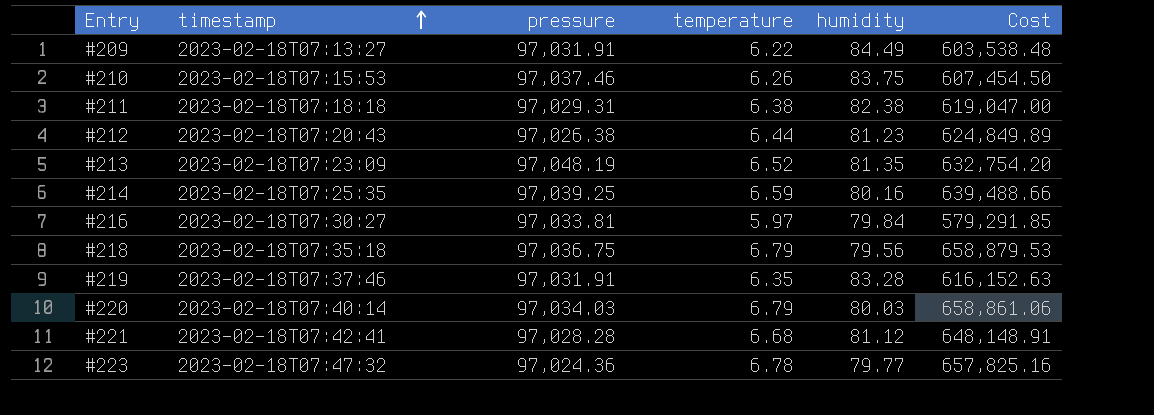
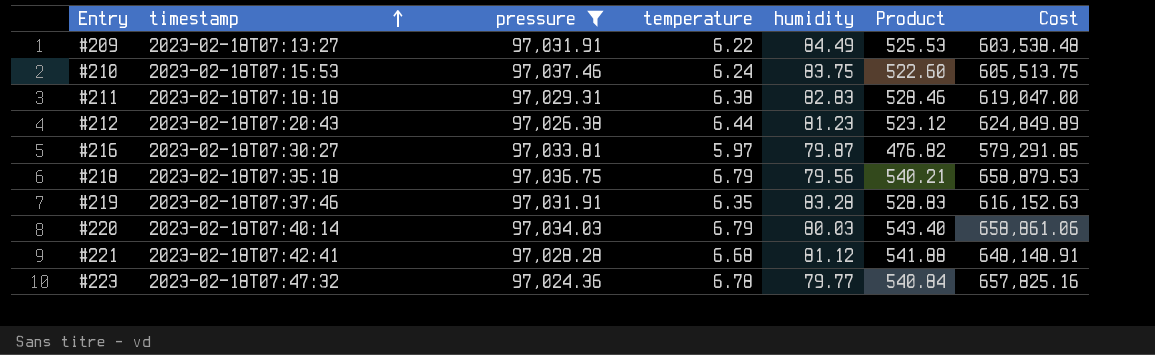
filter: none -> pressure <= 97,037.46
column Product | formula: none -> [temperature] * [humidity]
#210 | temperature: 6.26 -> 6.24
#210 | Cost: 607,454.50 -> 605,513.75
#211 | humidity: 82.38 -> 82.83
#216 | humidity: 79.84 -> 79.87

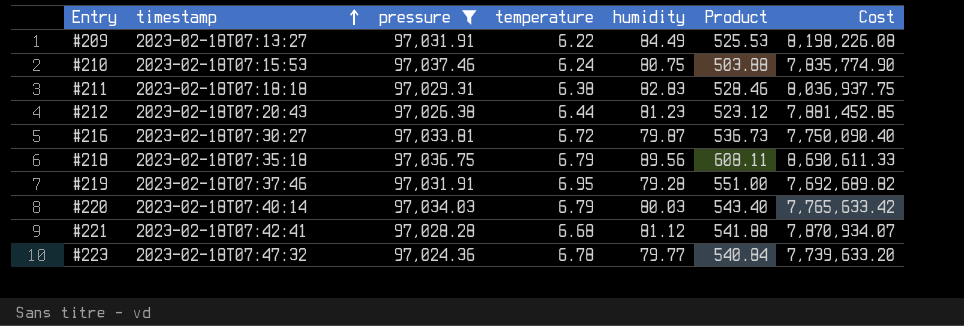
column Cost | formula: [pressure] * [temperature] -> [pressure] * [humidity]
#210 | humidity: 83.75 -> 80.75
#210 | Product: 522.60 -> 503.88
#216 | temperature: 5.97 -> 6.72
#216 | Product: 476.82 -> 536.73
#218 | humidity: 79.56 -> 89.56
#218 | Product: 540.21 -> 608.11
#219 | temperature: 6.35 -> 6.95
#219 | humidity: 83.28 -> 79.28
#219 | Product: 528.83 -> 551.00

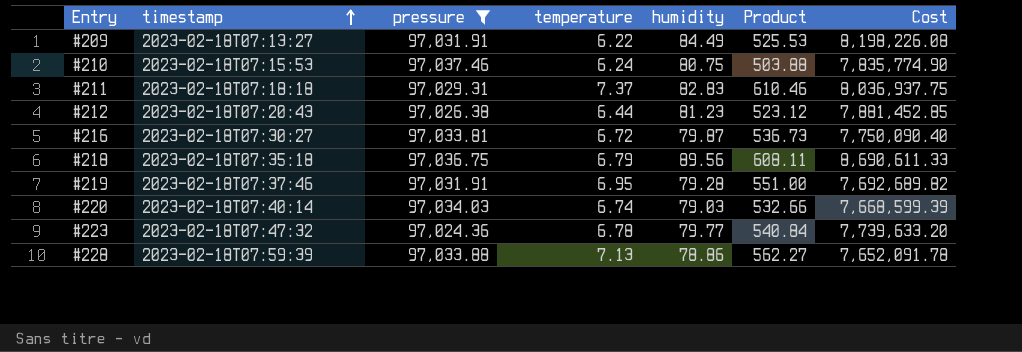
row #221: 2023-02-18T07:42:41 | 97,028.28 | 6.68 | 81.12 | 541.88 | 7,870,934.07 -> none
#211 | temperature: 6.38 -> 7.37
#211 | Product: 528.46 -> 610.46
#220 | temperature: 6.79 -> 6.74
#220 | humidity: 80.03 -> 79.03
#220 | Product: 543.40 -> 532.66
#220 | Cost: 7,765,633.42 -> 7,668,599.39
row #228: none -> 2023-02-18T07:59:39 | 97,033.88 | 7.13 | 78.86 | 562.27 | 7,652,091.78

